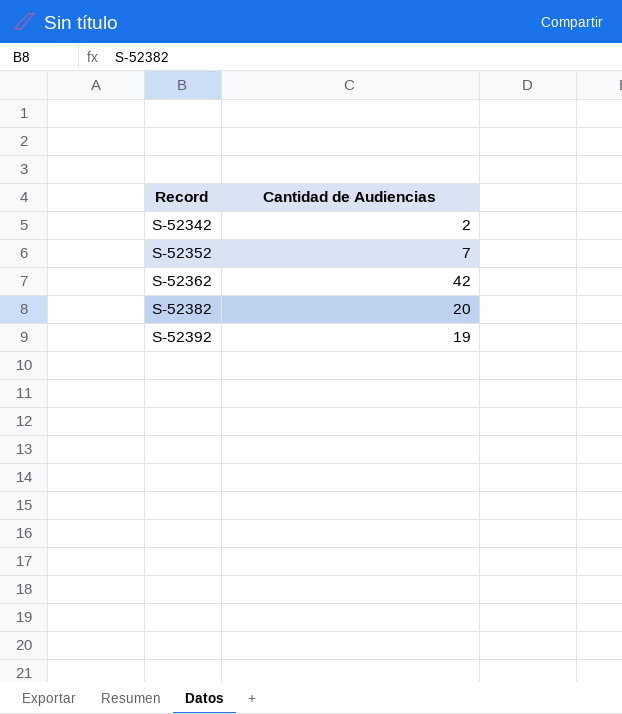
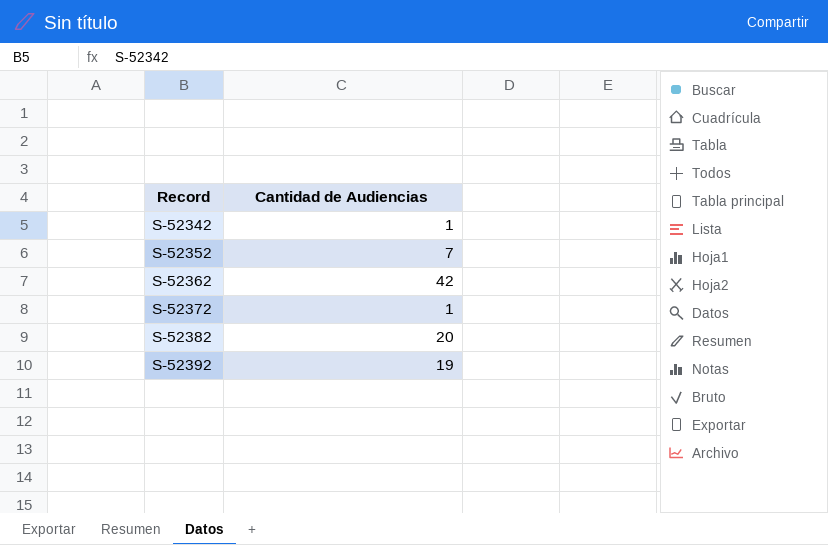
S-52342 | Cantidad de Audiencias: 2 -> 1
row S-52372: none -> 1

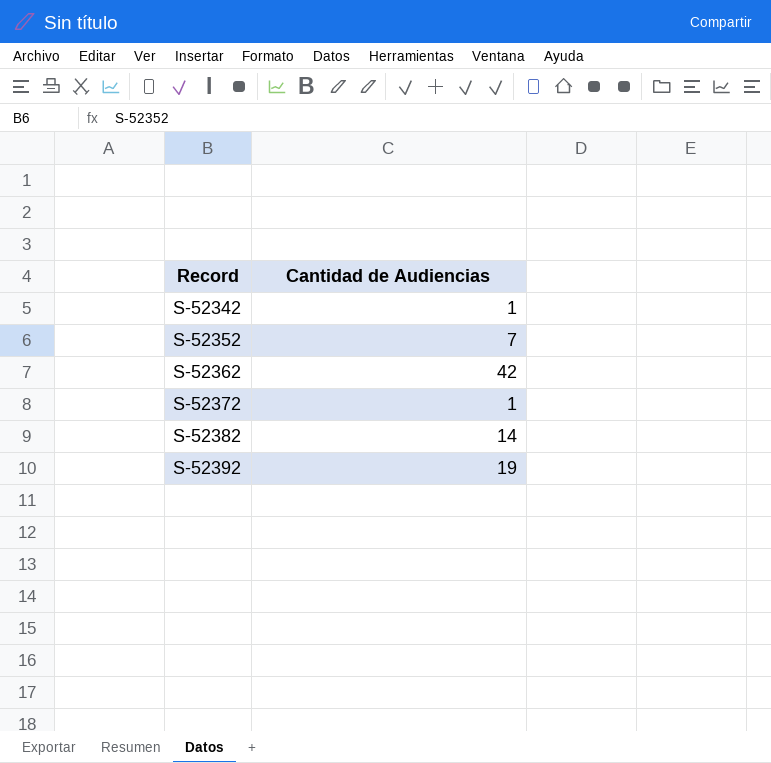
S-52382 | Cantidad de Audiencias: 20 -> 14

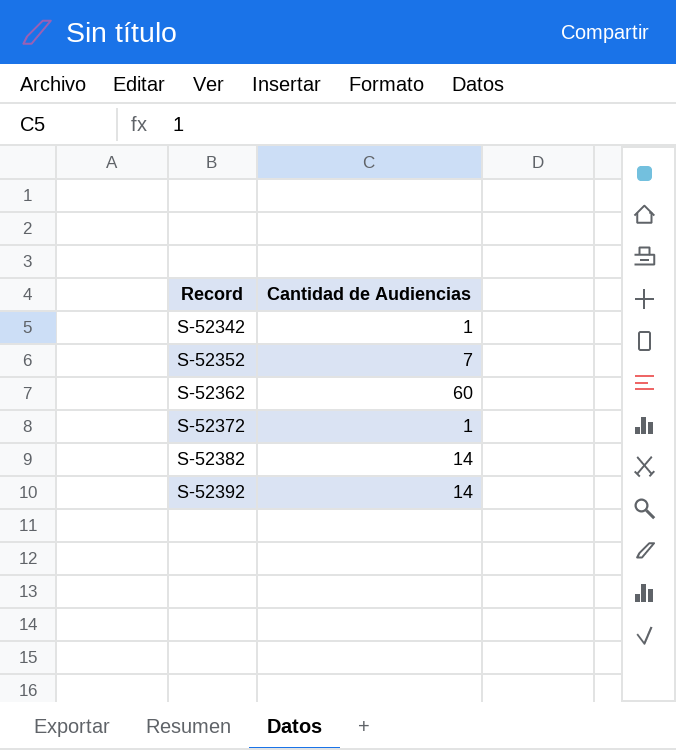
S-52362 | Cantidad de Audiencias: 42 -> 60
S-52392 | Cantidad de Audiencias: 19 -> 14

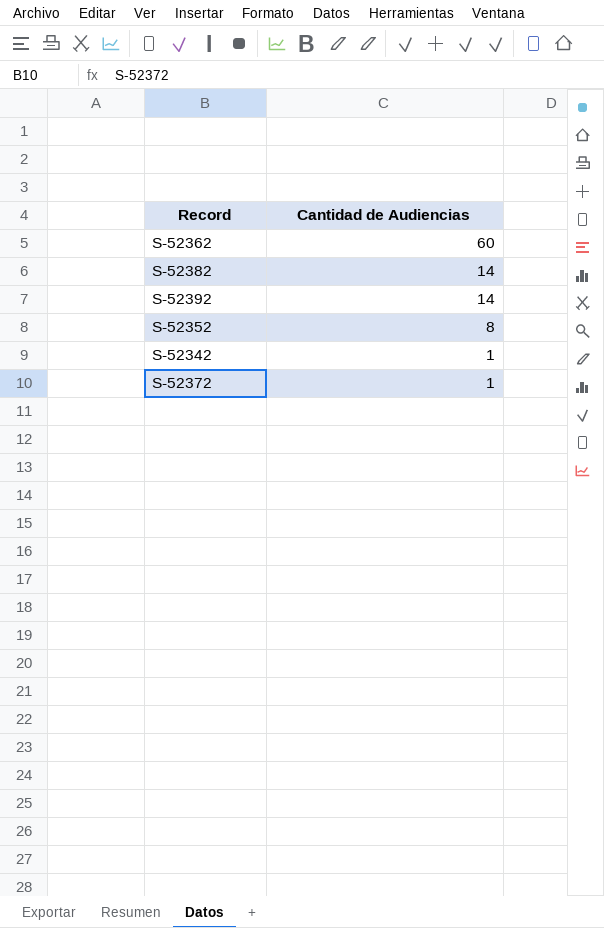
row order: Record ascending -> Cantidad de Audiencias descending
S-52352 | Cantidad de Audiencias: 7 -> 8

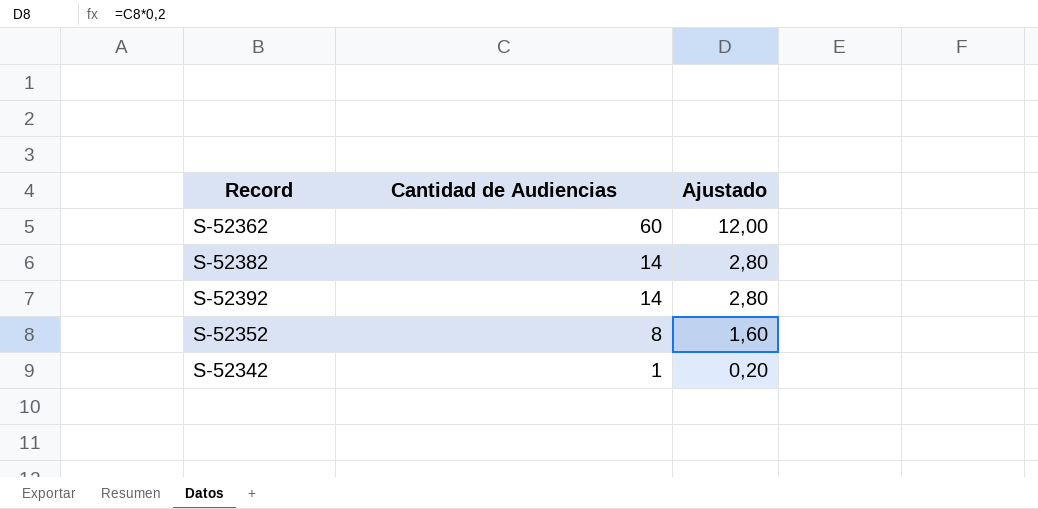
column Ajustado | formula: none -> [Cantidad de Audiencias] * 0,2
row S-52372: 1 -> none

